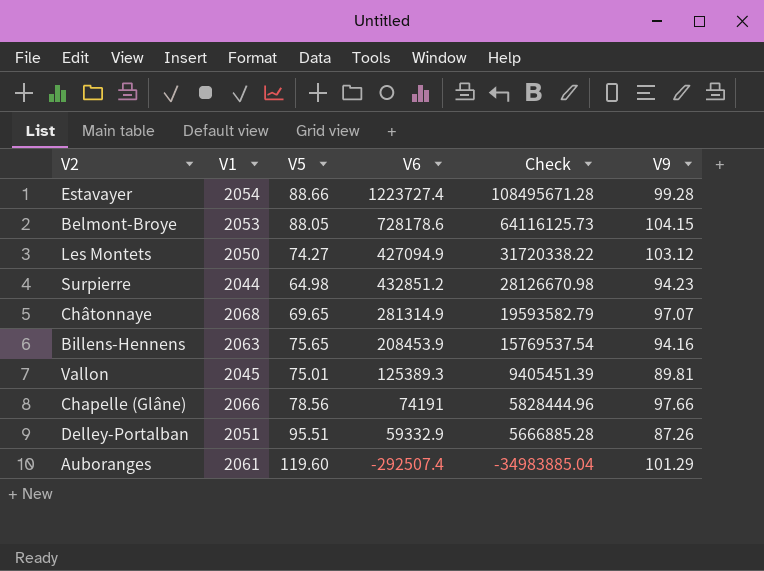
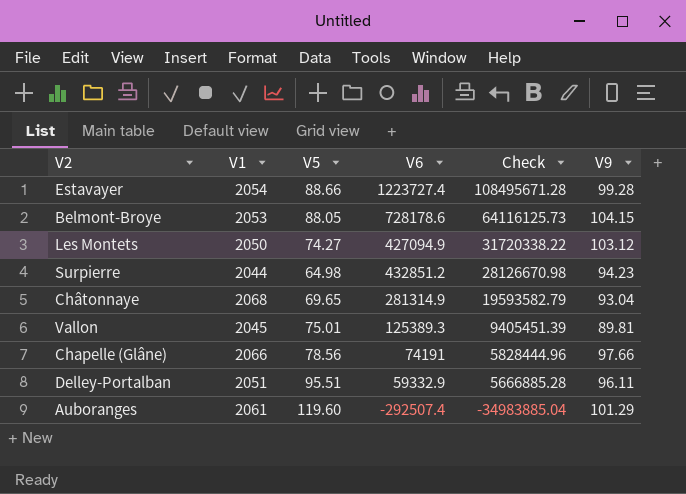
row Billens-Hennens: 2063 | 75.65 | 208453.9 | 15769537.54 | 94.16 -> none
Châtonnaye | V9: 97.07 -> 93.04
Delley-Portalban | V9: 87.26 -> 96.11

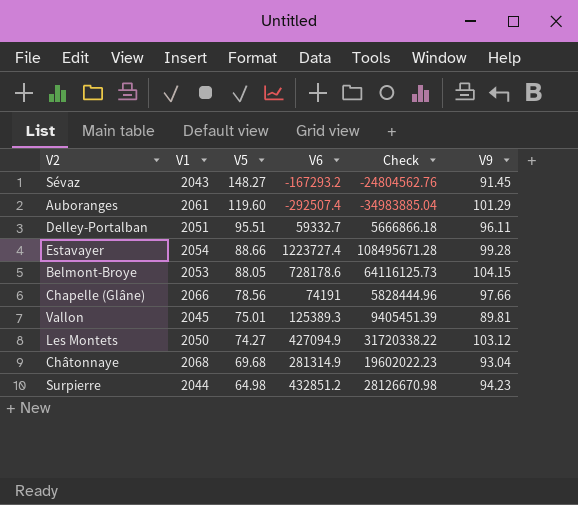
row order: Check descending -> V5 descending
row Sévaz: none -> 2043 | 148.27 | -167293.2 | -24804562.76 | 91.45
Delley-Portalban | V6: 59332.9 -> 59332.7
Delley-Portalban | Check: 5666885.28 -> 5666866.18
Châtonnaye | V5: 69.65 -> 69.68
Châtonnaye | Check: 19593582.79 -> 19602022.23

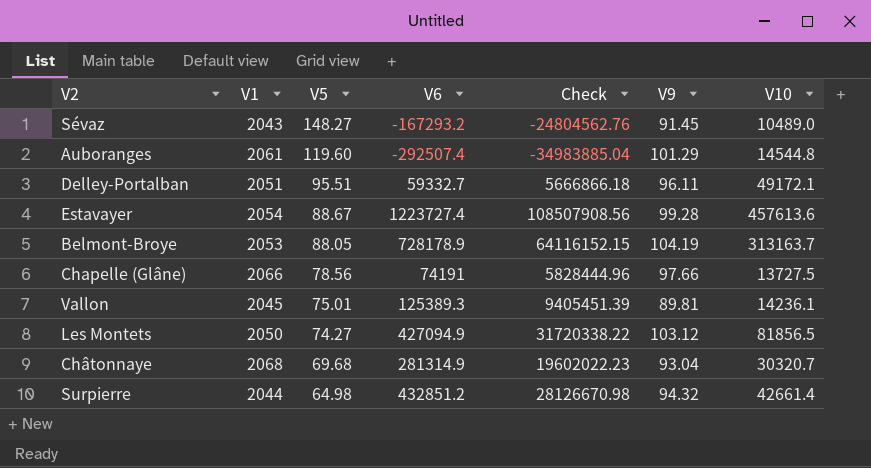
column V10 | position: none -> 7
Estavayer | V5: 88.66 -> 88.67
Estavayer | Check: 108495671.28 -> 108507908.56
Belmont-Broye | V6: 728178.6 -> 728178.9
Belmont-Broye | Check: 64116125.73 -> 64116152.15
Belmont-Broye | V9: 104.15 -> 104.19
Surpierre | V9: 94.23 -> 94.32

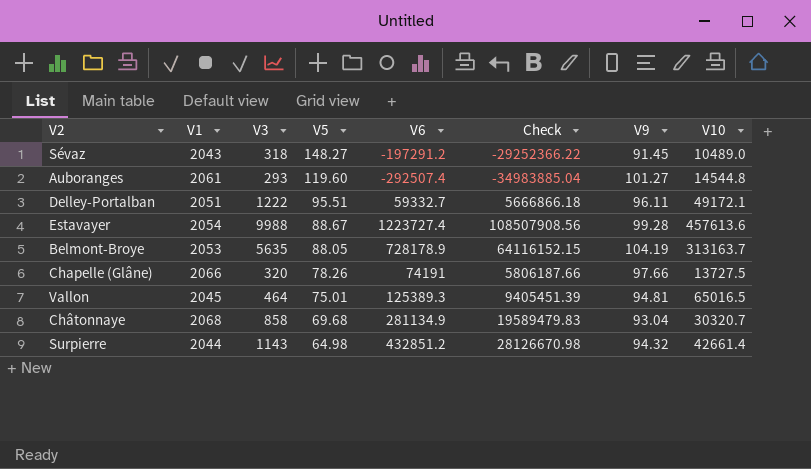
column V3 | position: none -> 3
row Les Montets: 2050 | 74.27 | 427094.9 | 31720338.22 | 103.12 | 81856.5 -> none
Sévaz | V6: -167293.2 -> -197291.2
Sévaz | Check: -24804562.76 -> -29252366.22
Auboranges | V9: 101.29 -> 101.27
Chapelle (Glâne) | V5: 78.56 -> 78.26
Chapelle (Glâne) | Check: 5828444.96 -> 5806187.66
Vallon | V9: 89.81 -> 94.81
Vallon | V10: 14236.1 -> 65016.5
Châtonnaye | V6: 281314.9 -> 281134.9
Châtonnaye | Check: 19602022.23 -> 19589479.83

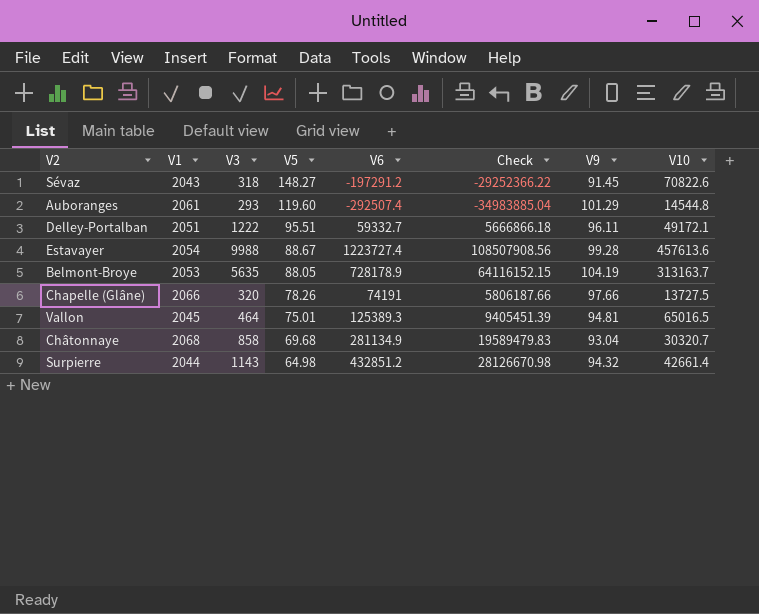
Sévaz | V10: 10489.0 -> 70822.6
Auboranges | V9: 101.27 -> 101.29

